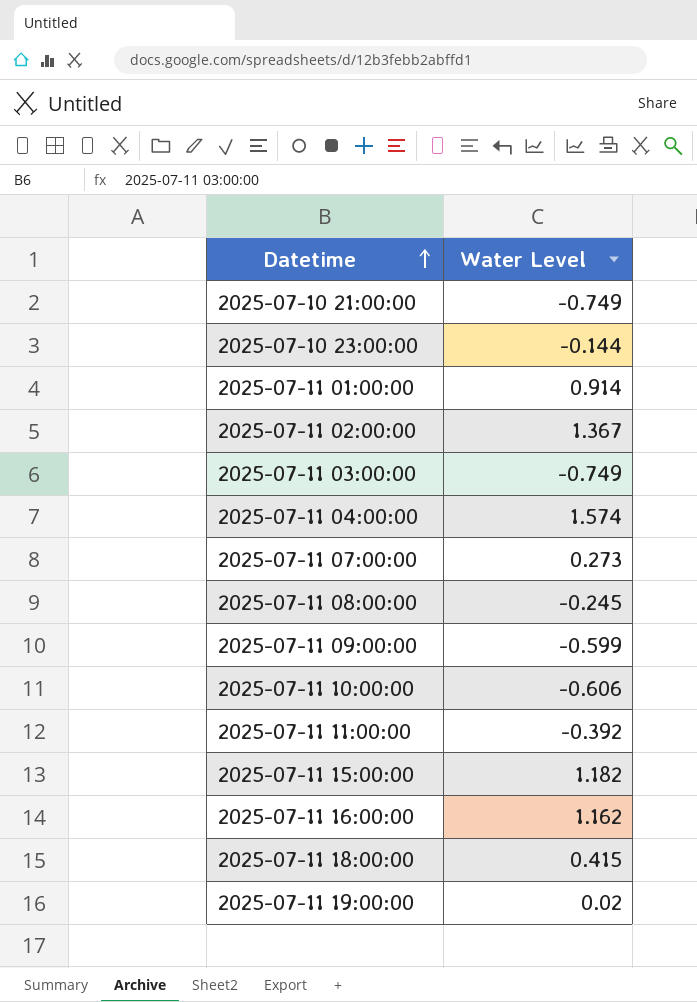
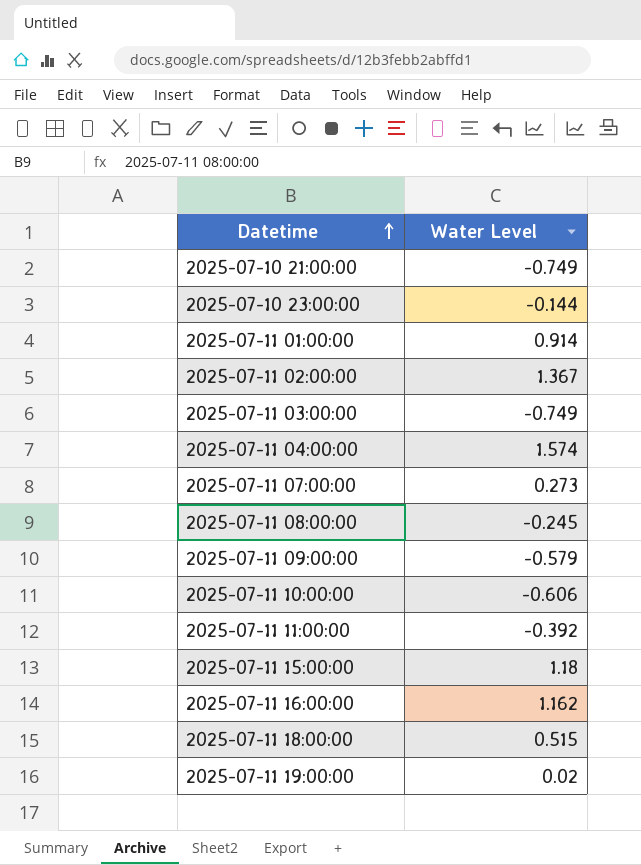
2025-07-11 09:00:00 | Water Level: -0.599 -> -0.579
2025-07-11 15:00:00 | Water Level: 1.182 -> 1.18
2025-07-11 18:00:00 | Water Level: 0.415 -> 0.515

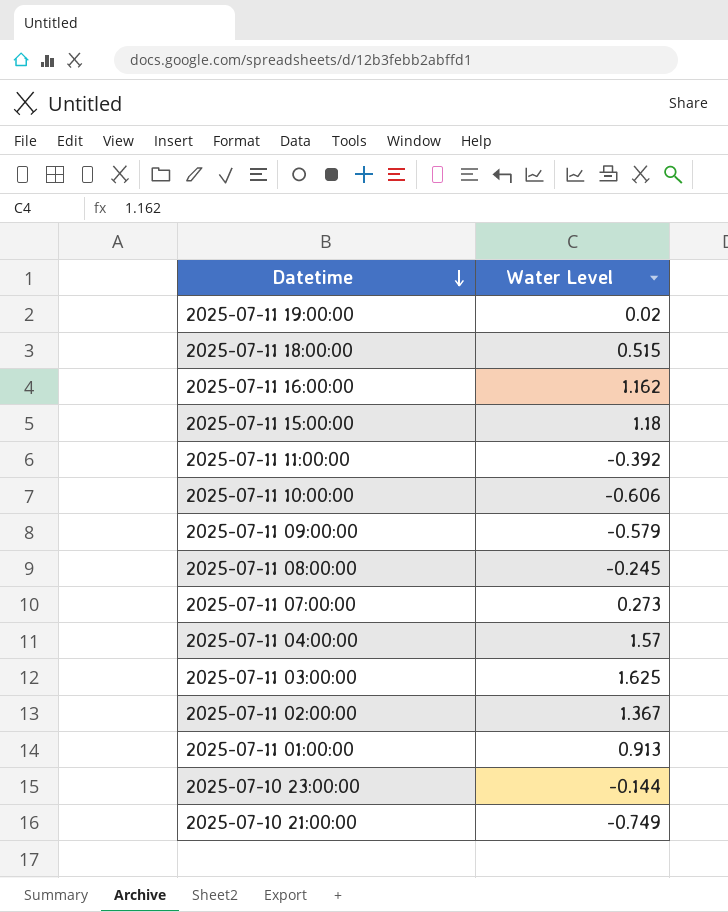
row order: Datetime ascending -> Datetime descending
2025-07-11 04:00:00 | Water Level: 1.574 -> 1.57
2025-07-11 03:00:00 | Water Level: -0.749 -> 1.625
2025-07-11 01:00:00 | Water Level: 0.914 -> 0.913

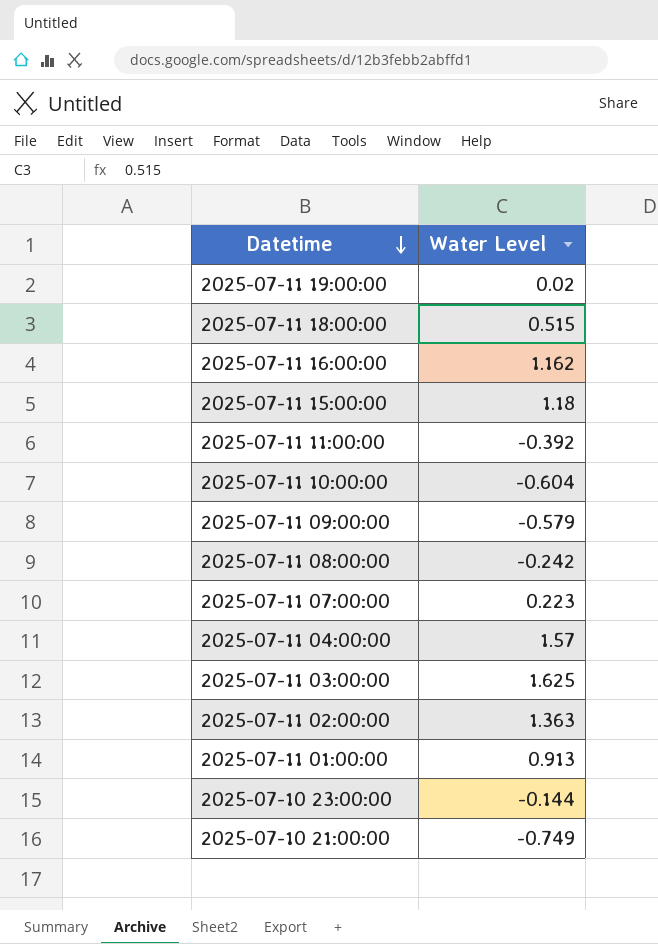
2025-07-11 10:00:00 | Water Level: -0.606 -> -0.604
2025-07-11 08:00:00 | Water Level: -0.245 -> -0.242
2025-07-11 07:00:00 | Water Level: 0.273 -> 0.223
2025-07-11 02:00:00 | Water Level: 1.367 -> 1.363

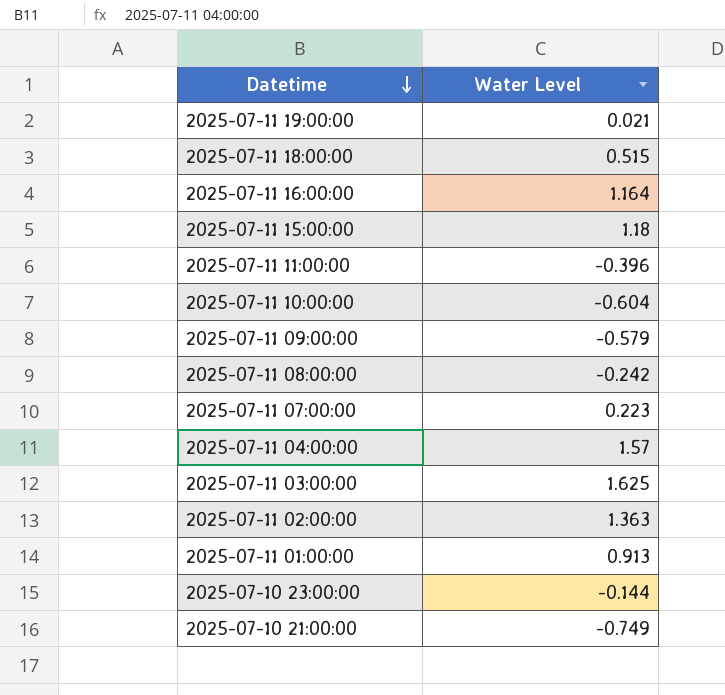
2025-07-11 19:00:00 | Water Level: 0.02 -> 0.021
2025-07-11 16:00:00 | Water Level: 1.162 -> 1.164
2025-07-11 11:00:00 | Water Level: -0.392 -> -0.396

